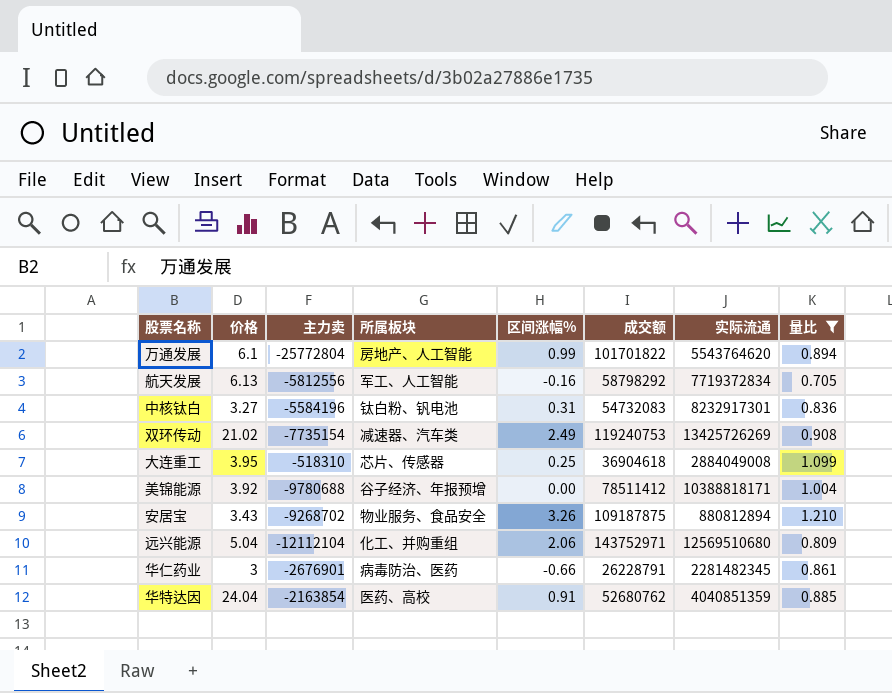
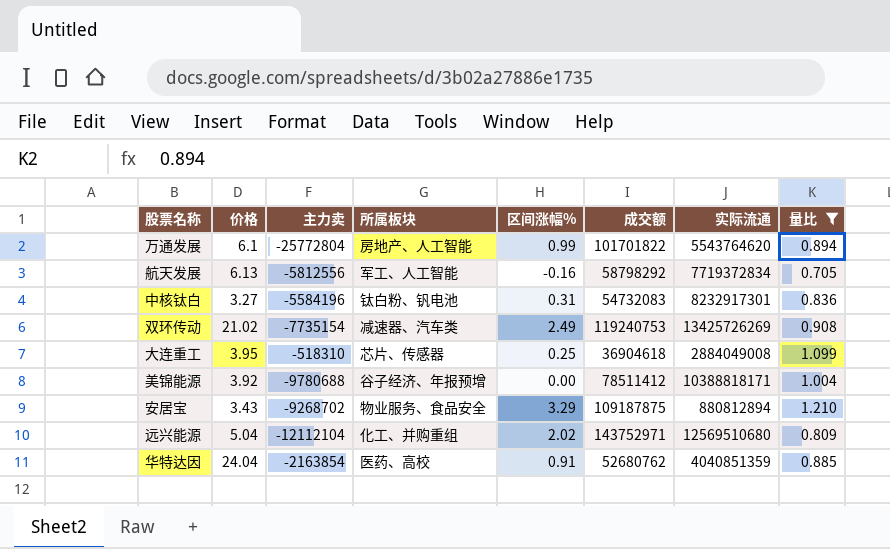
row 华仁药业: 3 | -2676901 | 病毒防治、医药 | -0.66 | 26228791 | 2281482345 | 0.861 -> none
安居宝 | 区间涨幅%: 3.26 -> 3.29
远兴能源 | 区间涨幅%: 2.06 -> 2.02

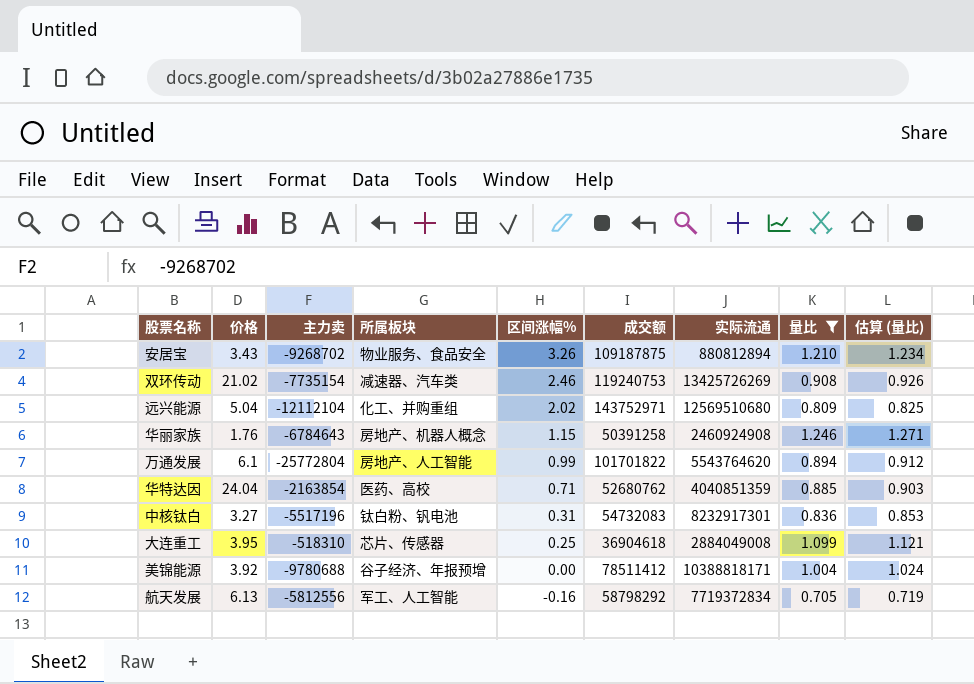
row order: none -> 区间涨幅% descending
column 估算 (量比) | formula: none -> [量比] * 1.02
安居宝 | 区间涨幅%: 3.29 -> 3.26
双环传动 | 区间涨幅%: 2.49 -> 2.46
row 华丽家族: none -> 1.76 | -6784643 | 房地产、机器人概念 | 1.15 | 50391258 | 2460924908 | 1.246 | 1.271
华特达因 | 区间涨幅%: 0.91 -> 0.71
中核钛白 | 主力卖: -5584196 -> -5517196

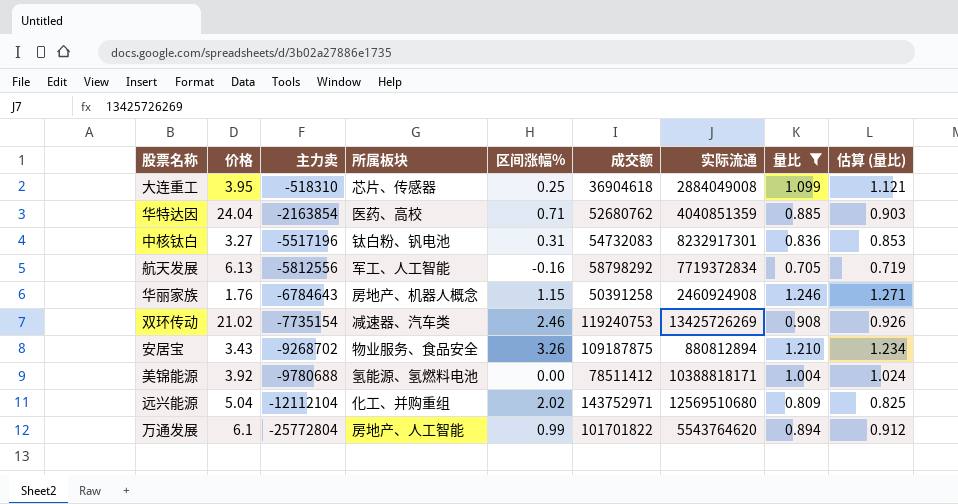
row order: 区间涨幅% descending -> 主力卖 descending
美锦能源 | 所属板块: 谷子经济、年报预增 -> 氢能源、氢燃料电池

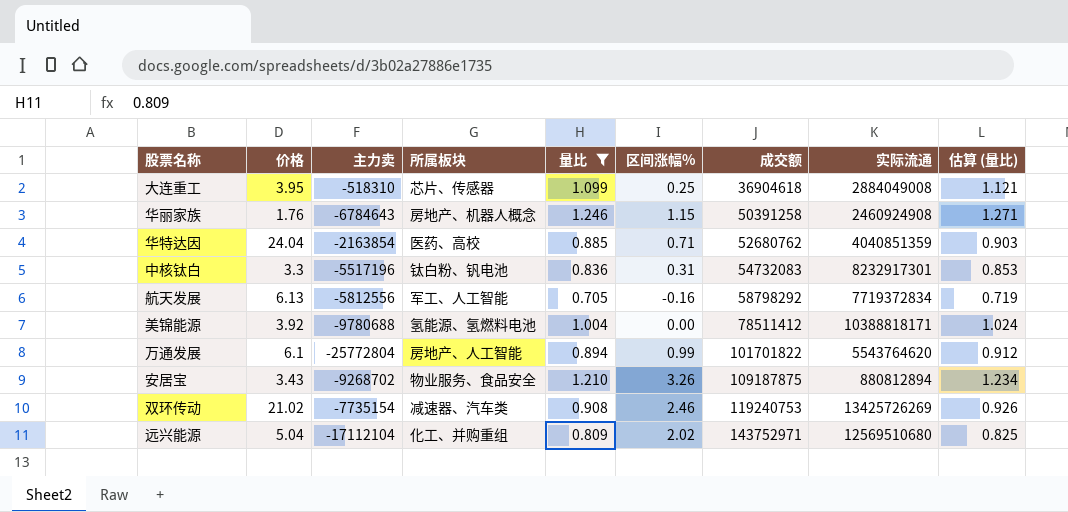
row order: 主力卖 descending -> 成交额 ascending
column 量比 | position: 8 -> 5
中核钛白 | 价格: 3.27 -> 3.3
远兴能源 | 主力卖: -12112104 -> -17112104

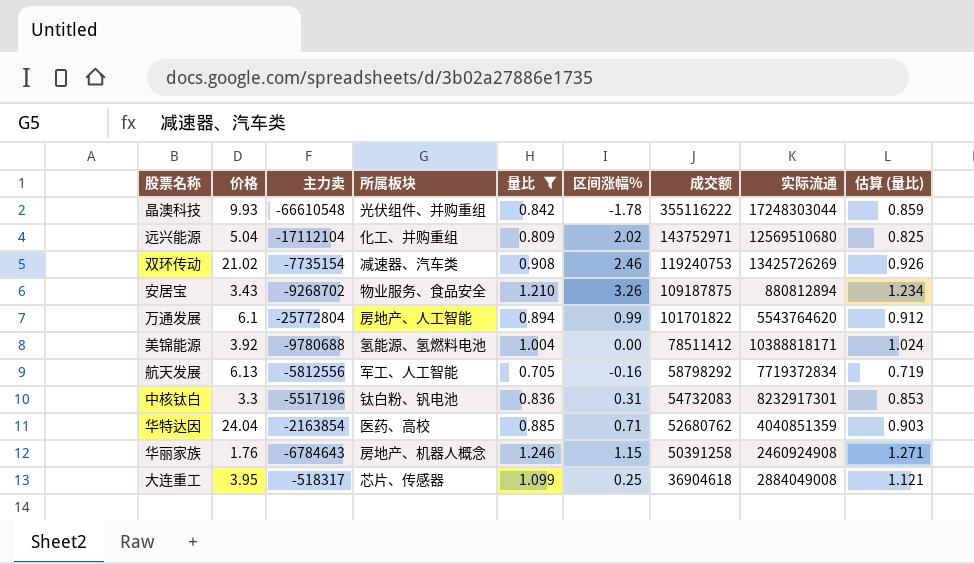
row order: 成交额 ascending -> 成交额 descending
row 晶澳科技: none -> 9.93 | -66610548 | 光伏组件、并购重组 | 0.842 | -1.78 | 355116222 | 17248303044 | 0.859
大连重工 | 主力卖: -518310 -> -518317

